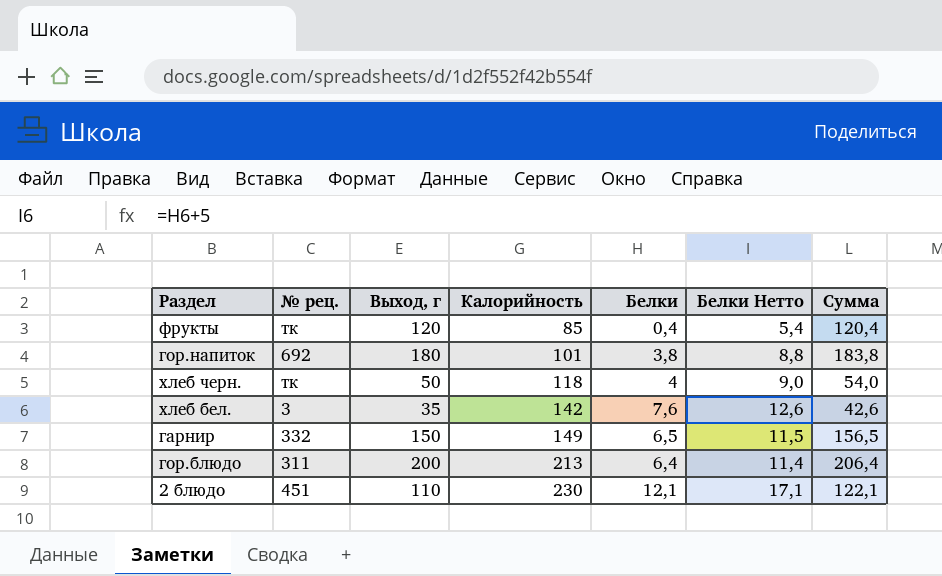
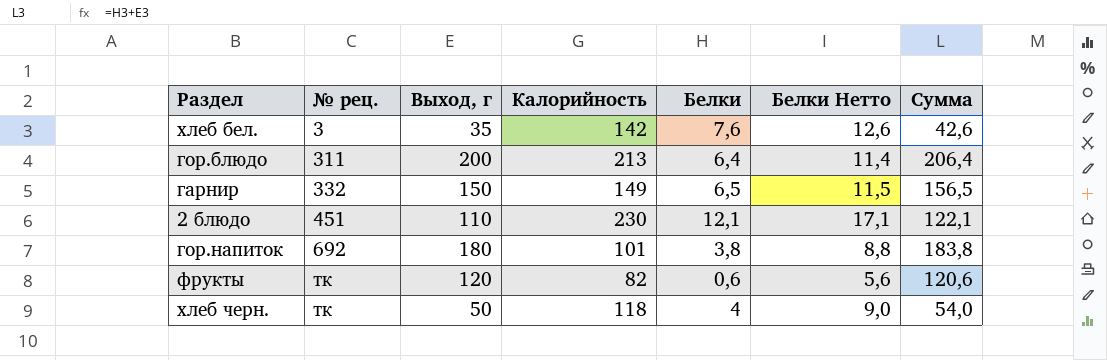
row order: Калорийность ascending -> № рец. ascending
фрукты | Калорийность: 85 -> 82
фрукты | Белки: 0,4 -> 0,6
фрукты | Белки Нетто: 5,4 -> 5,6
фрукты | Сумма: 120,4 -> 120,6

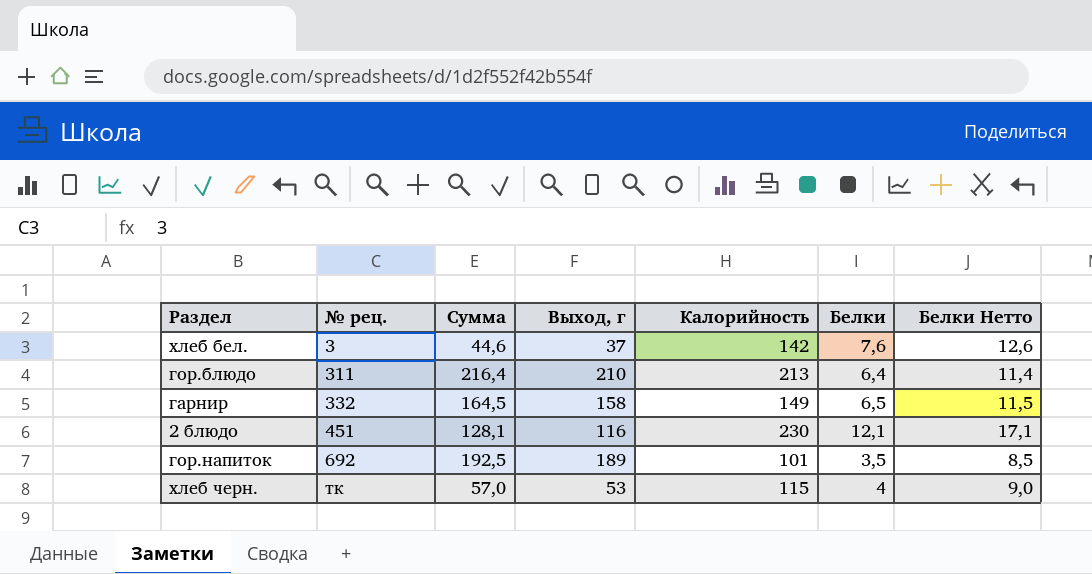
column Сумма | position: 7 -> 3
row фрукты: тк | 120 | 82 | 0,6 | 5,6 | 120,6 -> none
хлеб бел. | Сумма: 42,6 -> 44,6
хлеб бел. | Выход, г: 35 -> 37
гор.блюдо | Сумма: 206,4 -> 216,4
гор.блюдо | Выход, г: 200 -> 210
гарнир | Сумма: 156,5 -> 164,5
гарнир | Выход, г: 150 -> 158
2 блюдо | Сумма: 122,1 -> 128,1
2 блюдо | Выход, г: 110 -> 116
гор.напиток | Сумма: 183,8 -> 192,5
гор.напиток | Выход, г: 180 -> 189
гор.напиток | Белки: 3,8 -> 3,5
гор.напиток | Белки Нетто: 8,8 -> 8,5
хлеб черн. | Сумма: 54,0 -> 57,0
хлеб черн. | Выход, г: 50 -> 53
хлеб черн. | Калорийность: 118 -> 115

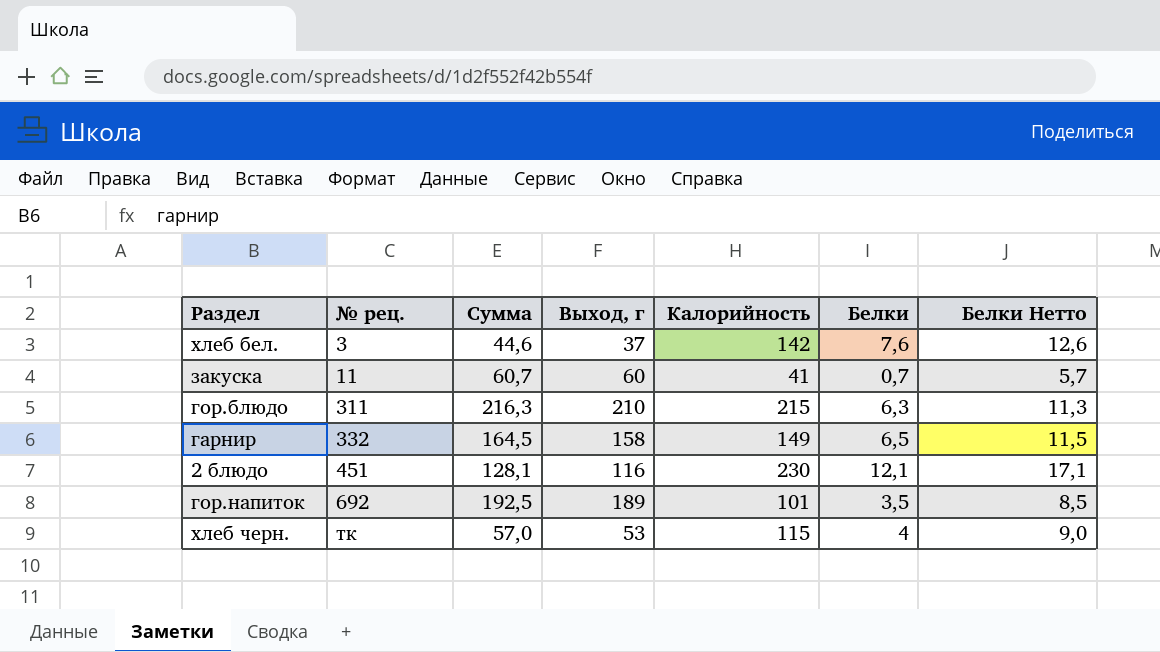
row закуска: none -> 11 | 60,7 | 60 | 41 | 0,7 | 5,7
гор.блюдо | Сумма: 216,4 -> 216,3
гор.блюдо | Калорийность: 213 -> 215
гор.блюдо | Белки: 6,4 -> 6,3
гор.блюдо | Белки Нетто: 11,4 -> 11,3

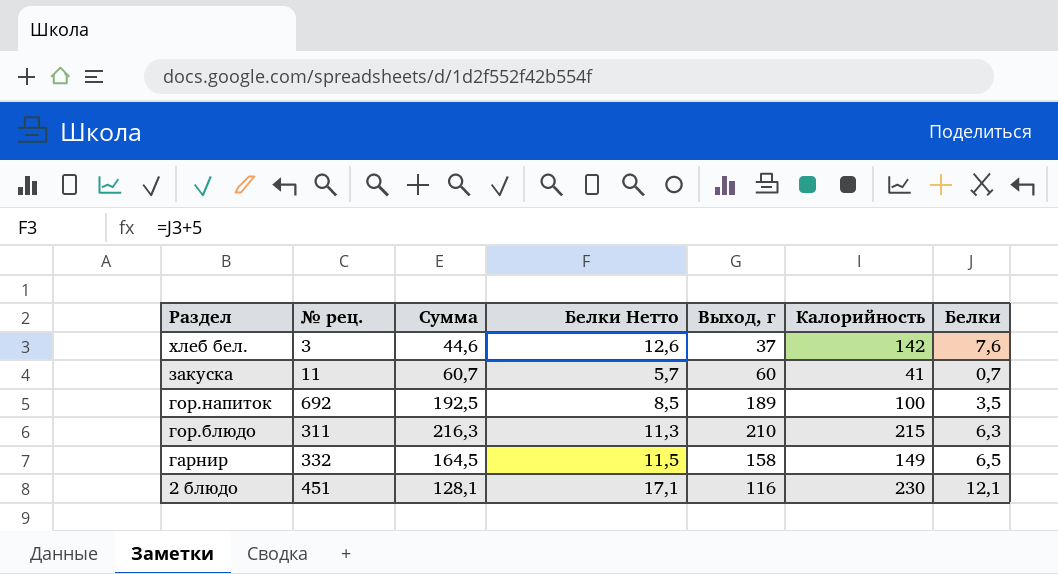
row order: № рец. ascending -> Раздел descending
column Белки Нетто | position: 7 -> 4
row хлеб черн.: тк | 57,0 | 53 | 115 | 4 | 9,0 -> none
гор.напиток | Калорийность: 101 -> 100

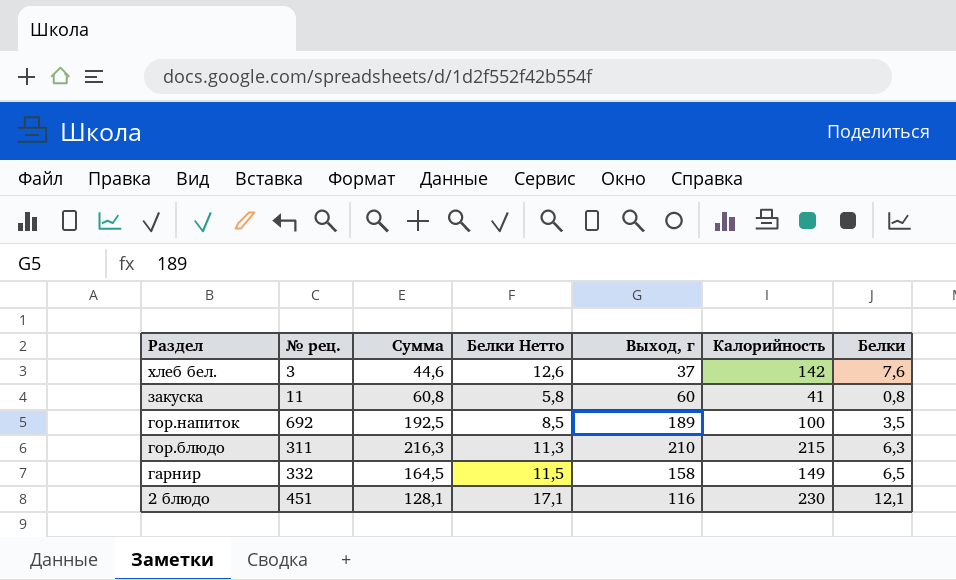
закуска | Сумма: 60,7 -> 60,8
закуска | Белки Нетто: 5,7 -> 5,8
закуска | Белки: 0,7 -> 0,8

